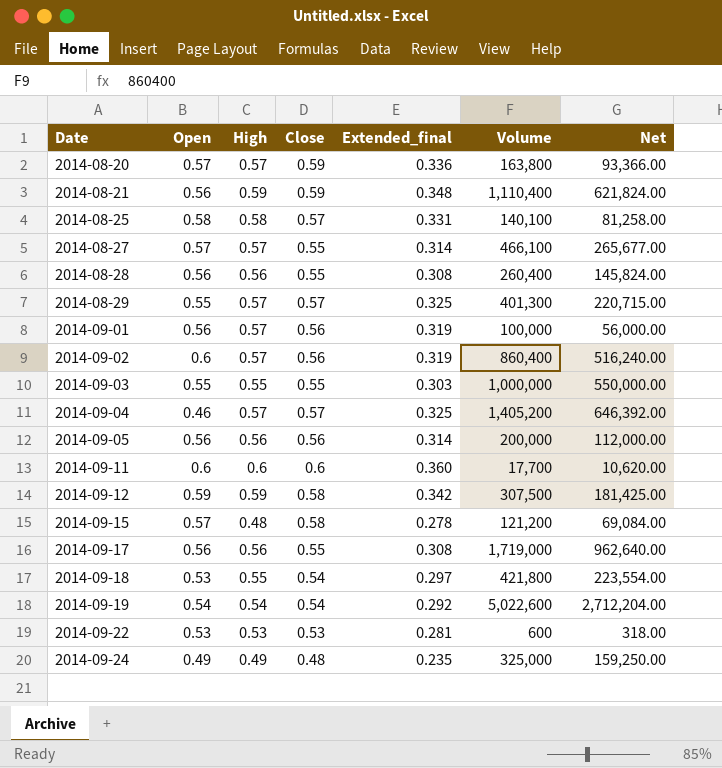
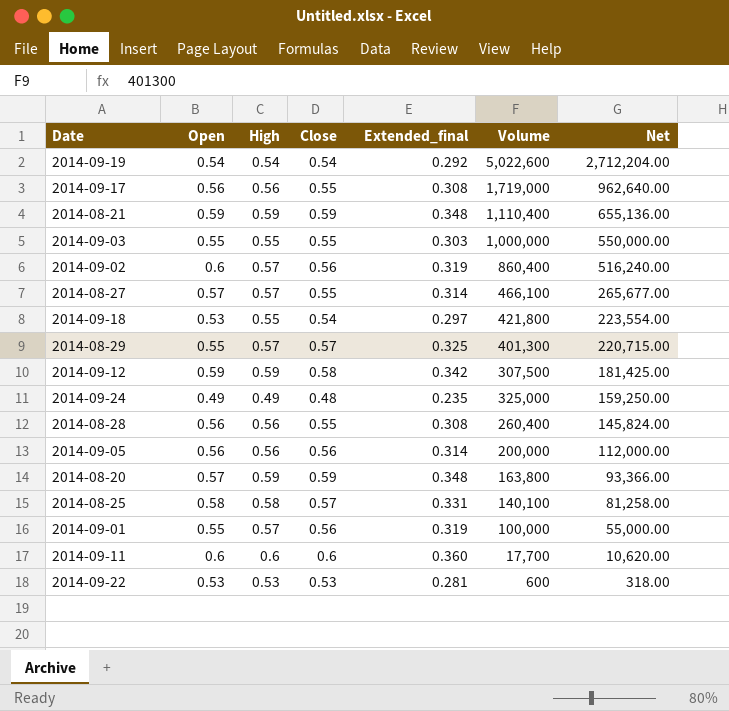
row order: Date ascending -> Net descending
row 2014-09-04: 0.46 | 0.57 | 0.57 | 0.325 | 1,405,200 | 646,392.00 -> none
row 2014-09-15: 0.57 | 0.48 | 0.58 | 0.278 | 121,200 | 69,084.00 -> none
2014-08-21 | Open: 0.56 -> 0.59
2014-08-21 | Net: 621,824.00 -> 655,136.00
2014-08-20 | High: 0.57 -> 0.59
2014-08-20 | Extended_final: 0.336 -> 0.348
2014-09-01 | Open: 0.56 -> 0.55
2014-09-01 | Net: 56,000.00 -> 55,000.00

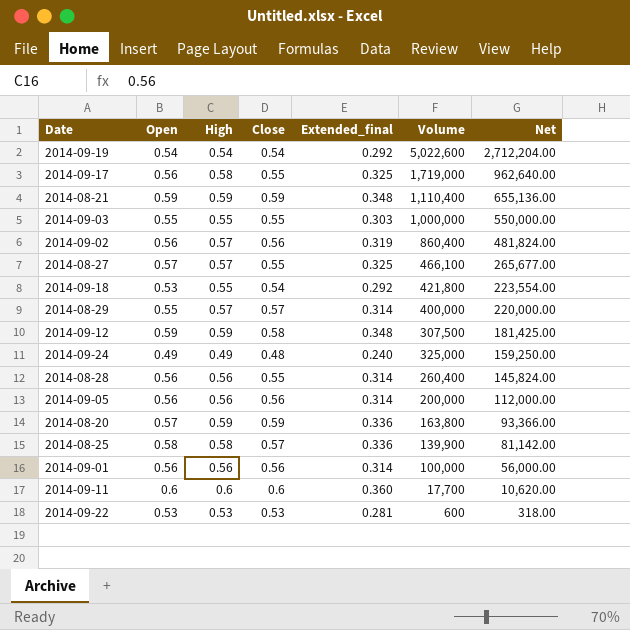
column Extended_final | formula: [High] * [Close] -> [Open] * [High]
2014-09-17 | High: 0.56 -> 0.58
2014-09-02 | Open: 0.6 -> 0.56
2014-09-02 | Net: 516,240.00 -> 481,824.00
2014-08-29 | Volume: 401,300 -> 400,000
2014-08-29 | Net: 220,715.00 -> 220,000.00
2014-08-25 | Volume: 140,100 -> 139,900
2014-08-25 | Net: 81,258.00 -> 81,142.00
2014-09-01 | Open: 0.55 -> 0.56
2014-09-01 | High: 0.57 -> 0.56
2014-09-01 | Net: 55,000.00 -> 56,000.00

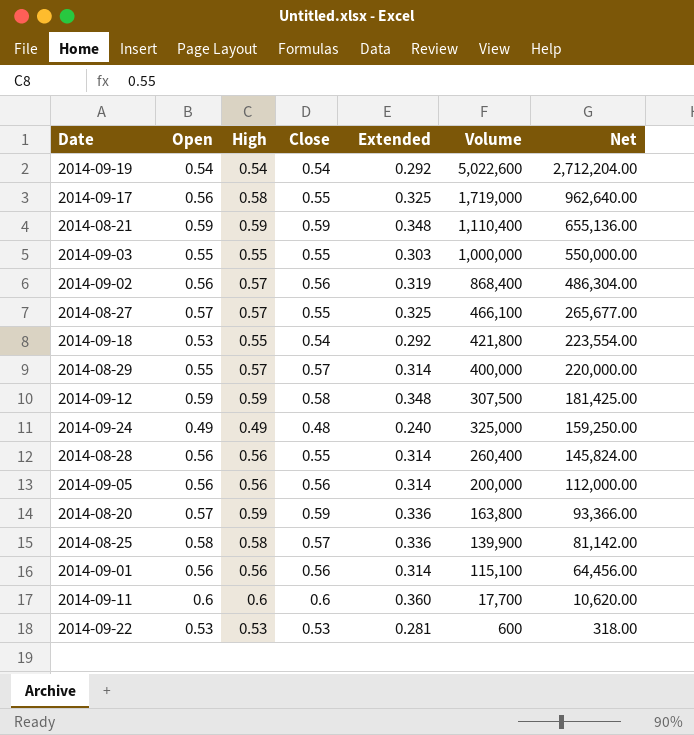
column name: Extended_final -> Extended
2014-09-02 | Volume: 860,400 -> 868,400
2014-09-02 | Net: 481,824.00 -> 486,304.00
2014-09-01 | Volume: 100,000 -> 115,100
2014-09-01 | Net: 56,000.00 -> 64,456.00

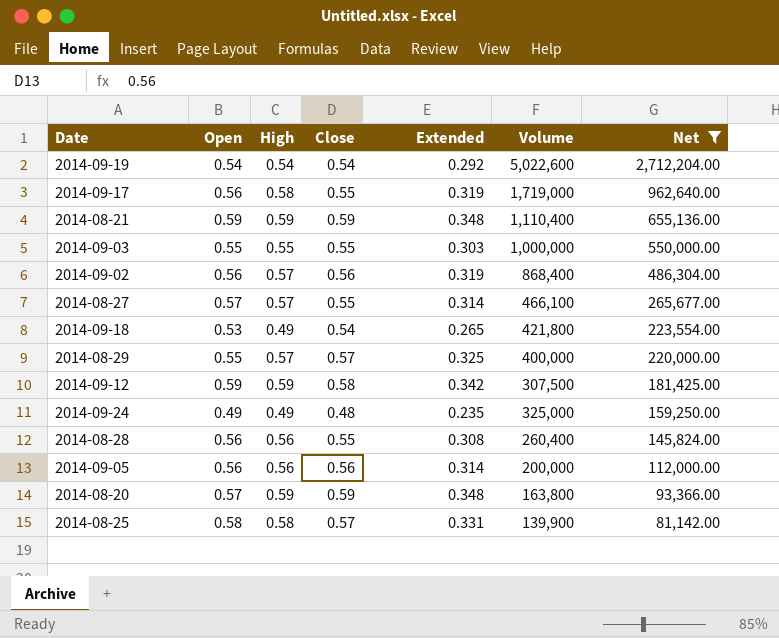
filter: none -> Net >= 81,142.00
column Extended | formula: [Open] * [High] -> [High] * [Close]
2014-09-18 | High: 0.55 -> 0.49

